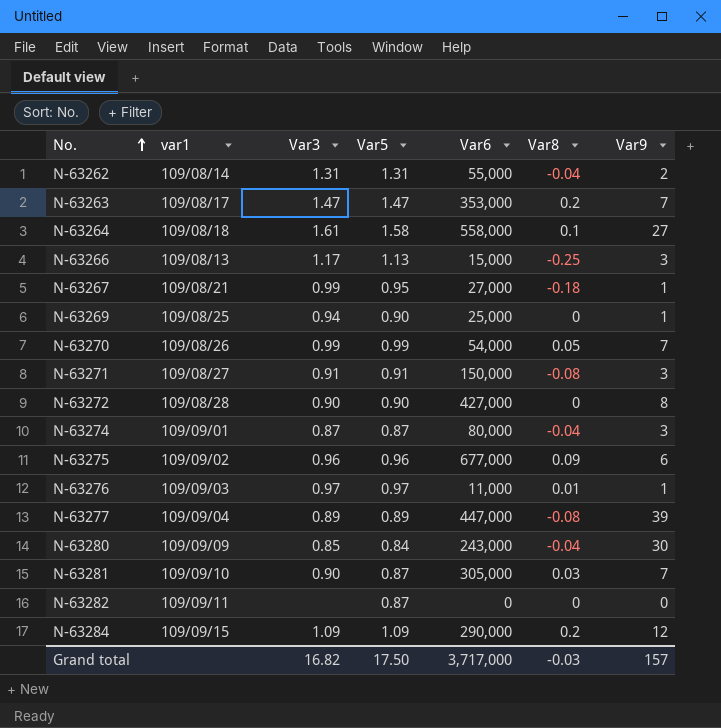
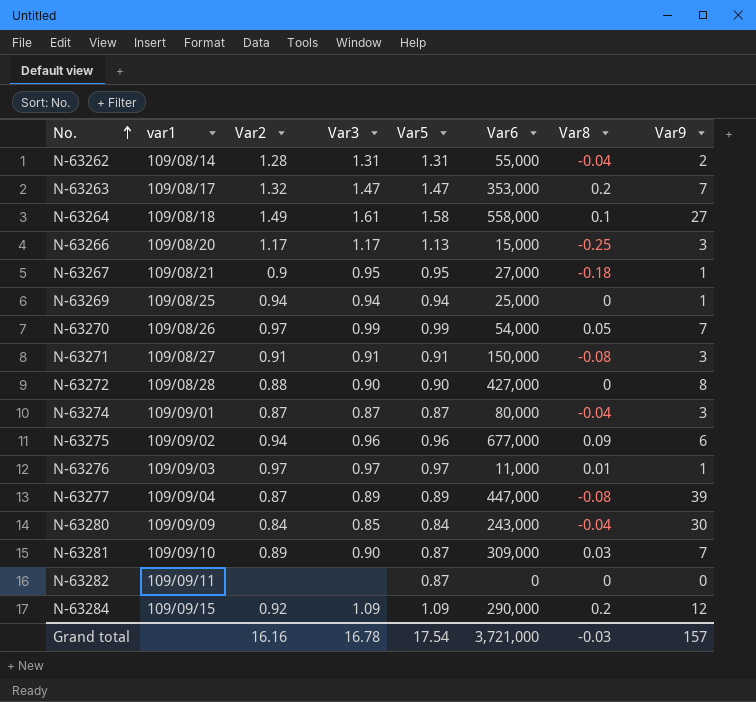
column Var2 | position: none -> 3
N-63266 | var1: 109/08/13 -> 109/08/20
N-63267 | Var3: 0.99 -> 0.95
N-63269 | Var5: 0.90 -> 0.94
N-63281 | Var6: 305,000 -> 309,000
Grand total | Var3: 16.82 -> 16.78
Grand total | Var5: 17.50 -> 17.54
Grand total | Var6: 3,717,000 -> 3,721,000

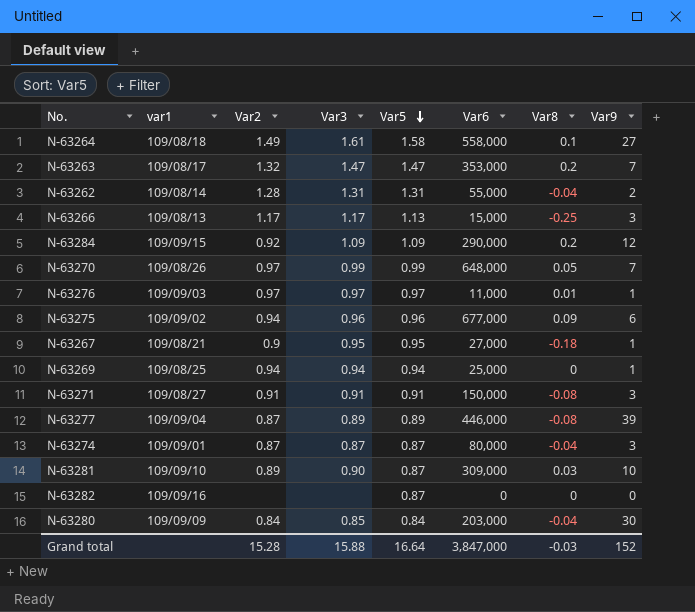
row order: No. ascending -> Var5 descending
row N-63272: 109/08/28 | 0.88 | 0.90 | 0.90 | 427,000 | 0 | 8 -> none
N-63266 | var1: 109/08/20 -> 109/08/13
N-63270 | Var6: 54,000 -> 648,000
N-63277 | Var6: 447,000 -> 446,000
N-63281 | Var9: 7 -> 10
N-63282 | var1: 109/09/11 -> 109/09/16
N-63280 | Var6: 243,000 -> 203,000
Grand total | Var2: 16.16 -> 15.28
Grand total | Var3: 16.78 -> 15.88
Grand total | Var5: 17.54 -> 16.64
Grand total | Var6: 3,721,000 -> 3,847,000
Grand total | Var9: 157 -> 152

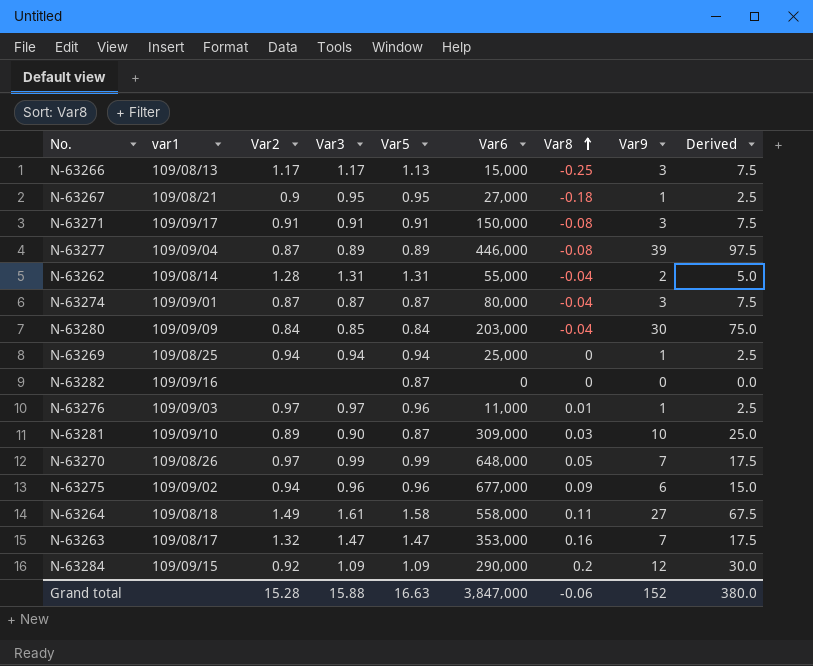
row order: Var5 descending -> Var8 ascending
column Derived | formula: none -> [Var9] * 2.5
N-63271 | var1: 109/08/27 -> 109/09/17
N-63276 | Var5: 0.97 -> 0.96
N-63264 | Var8: 0.1 -> 0.11
N-63263 | Var8: 0.2 -> 0.16
Grand total | Var5: 16.64 -> 16.63
Grand total | Var8: -0.03 -> -0.06

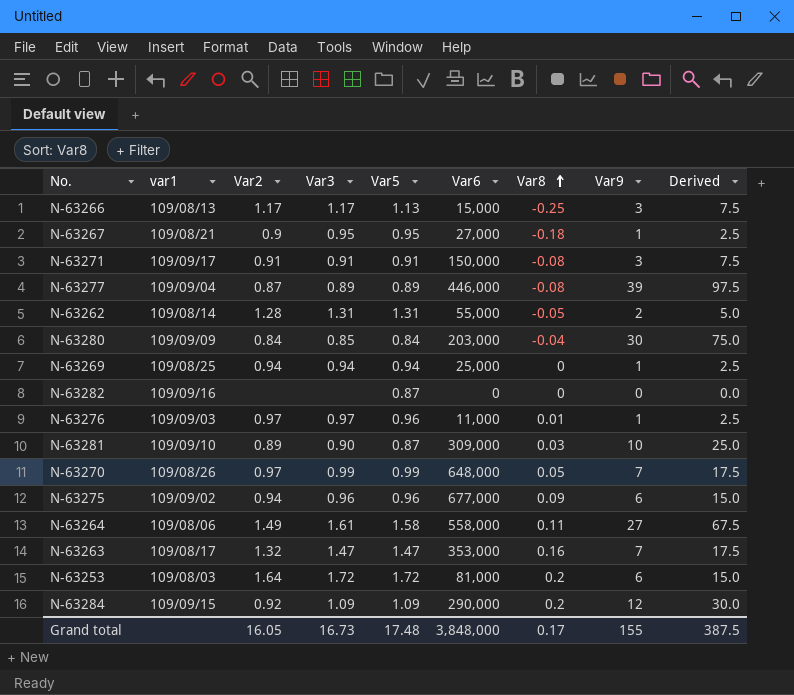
row N-63274: 109/09/01 | 0.87 | 0.87 | 0.87 | 80,000 | -0.04 | 3 | 7.5 -> none
N-63262 | Var8: -0.04 -> -0.05
N-63264 | var1: 109/08/18 -> 109/08/06
row N-63253: none -> 109/08/03 | 1.64 | 1.72 | 1.72 | 81,000 | 0.2 | 6 | 15.0
Grand total | Var2: 15.28 -> 16.05
Grand total | Var3: 15.88 -> 16.73
Grand total | Var5: 16.63 -> 17.48
Grand total | Var6: 3,847,000 -> 3,848,000
Grand total | Var8: -0.06 -> 0.17
Grand total | Var9: 152 -> 155
Grand total | Derived: 380.0 -> 387.5

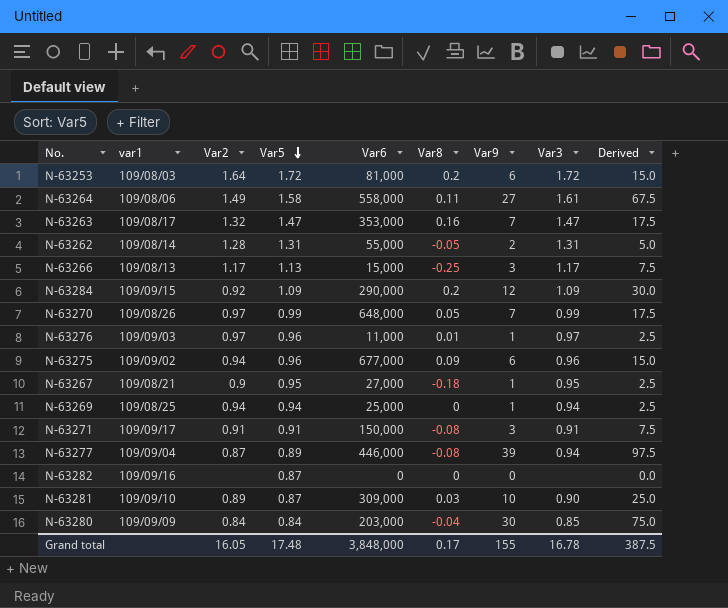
row order: Var8 ascending -> Var5 descending
column Var3 | position: 4 -> 8
N-63277 | Var3: 0.89 -> 0.94
Grand total | Var3: 16.73 -> 16.78

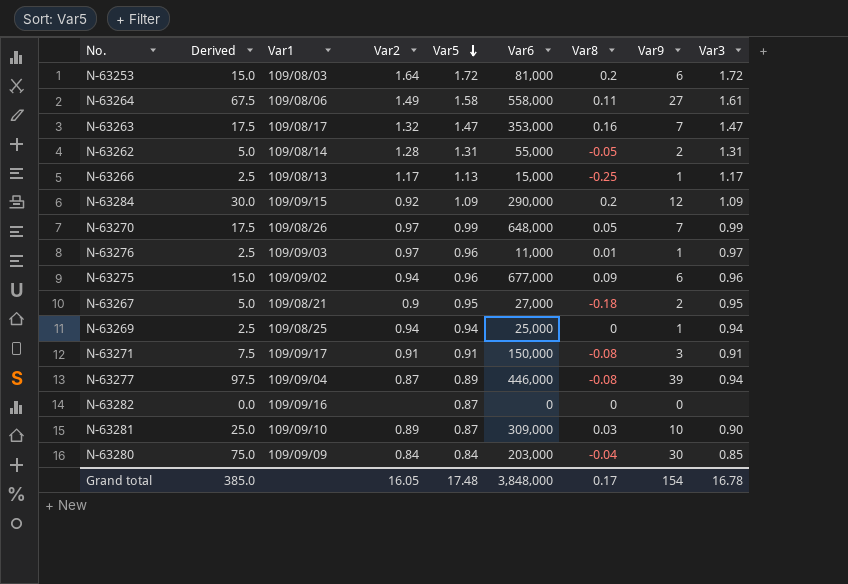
column Derived | position: 9 -> 2
column name: var1 -> Var1
N-63266 | Derived: 7.5 -> 2.5
N-63266 | Var9: 3 -> 1
N-63267 | Derived: 2.5 -> 5.0
N-63267 | Var9: 1 -> 2
Grand total | Derived: 387.5 -> 385.0
Grand total | Var9: 155 -> 154

